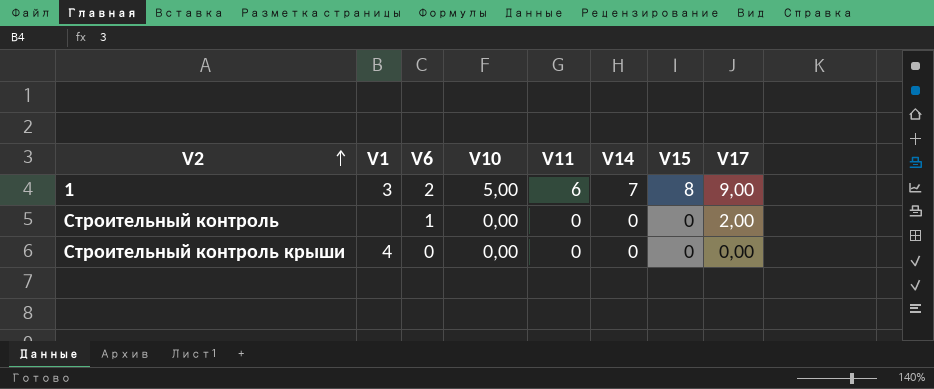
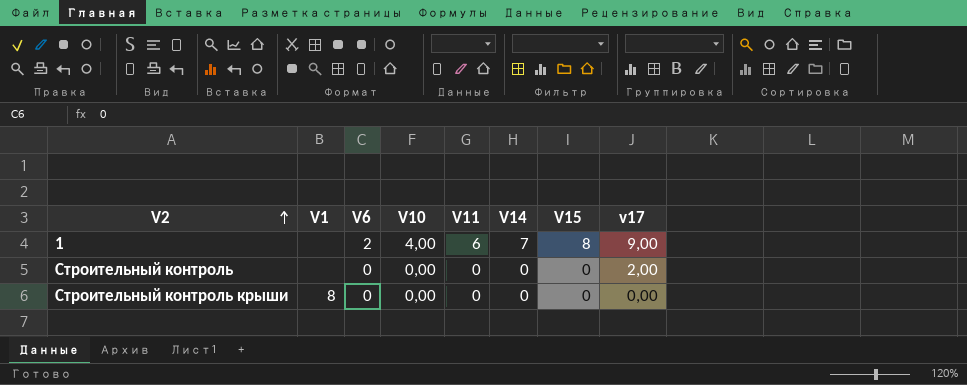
column name: V17 -> v17
1 | V1: 3 -> none
1 | V10: 5,00 -> 4,00
Строительный контроль | V6: 1 -> 0
Строительный контроль крыши | V1: 4 -> 8

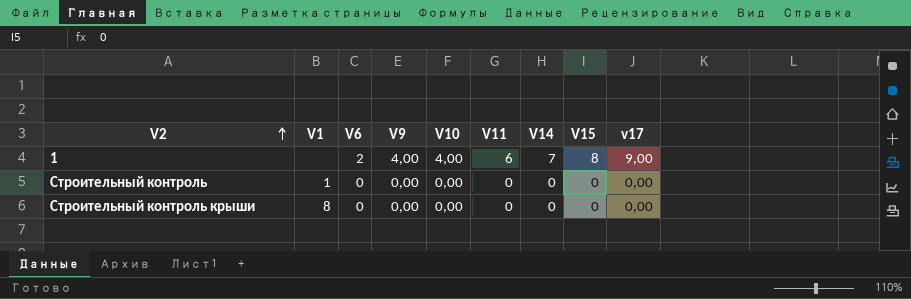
column V9 | position: none -> 4
Строительный контроль | V1: none -> 1
Строительный контроль | v17: 2,00 -> 0,00

